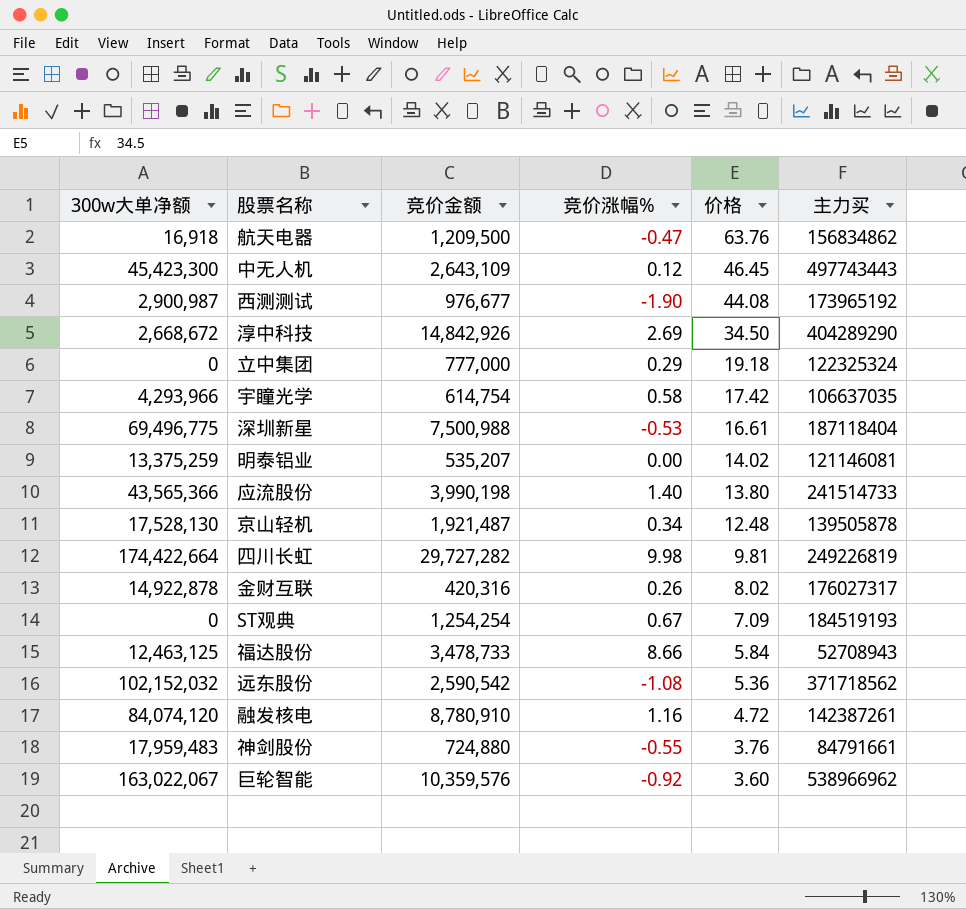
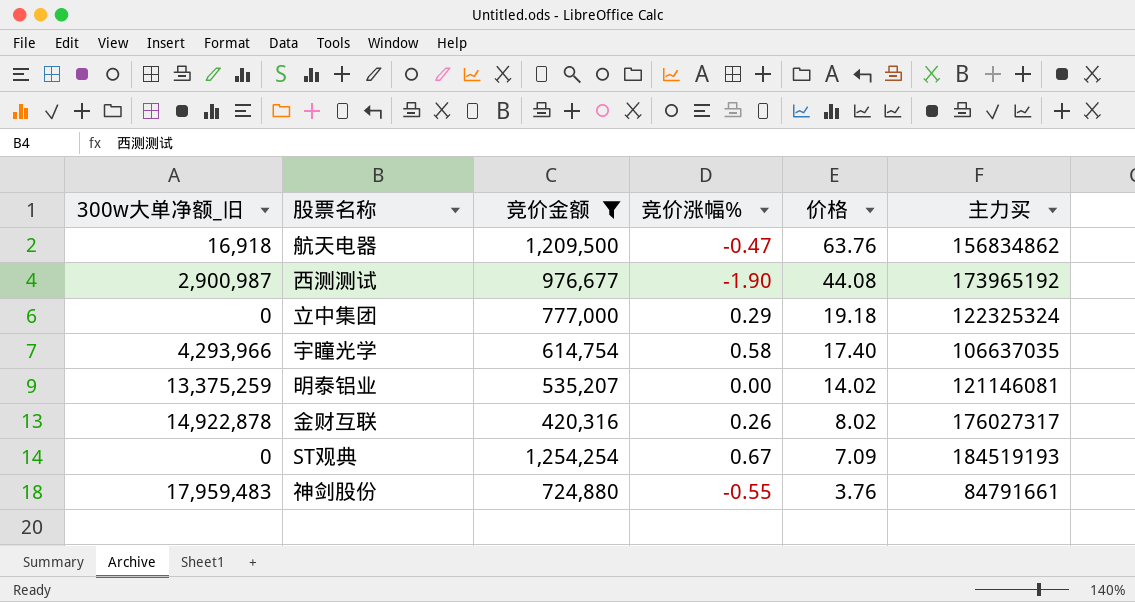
filter: none -> 竞价金额 <= 1,254,254
column name: 300w大单净额 -> 300w大单净额_旧
宇瞳光学 | 价格: 17.42 -> 17.40

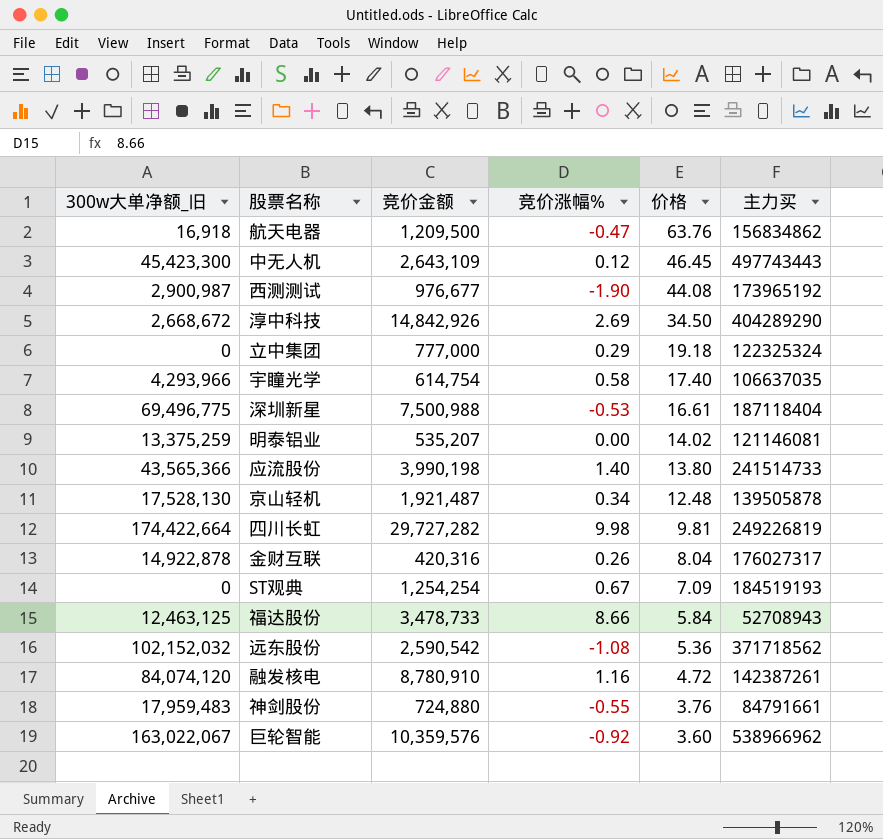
filter: 竞价金额 <= 1,254,254 -> none
金财互联 | 价格: 8.02 -> 8.04

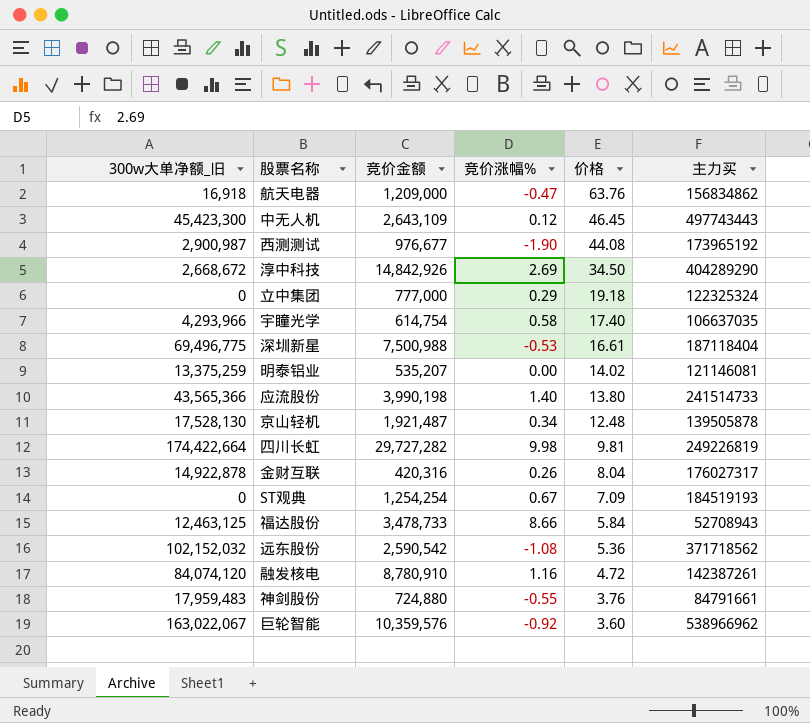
航天电器 | 竞价金额: 1,209,500 -> 1,209,000

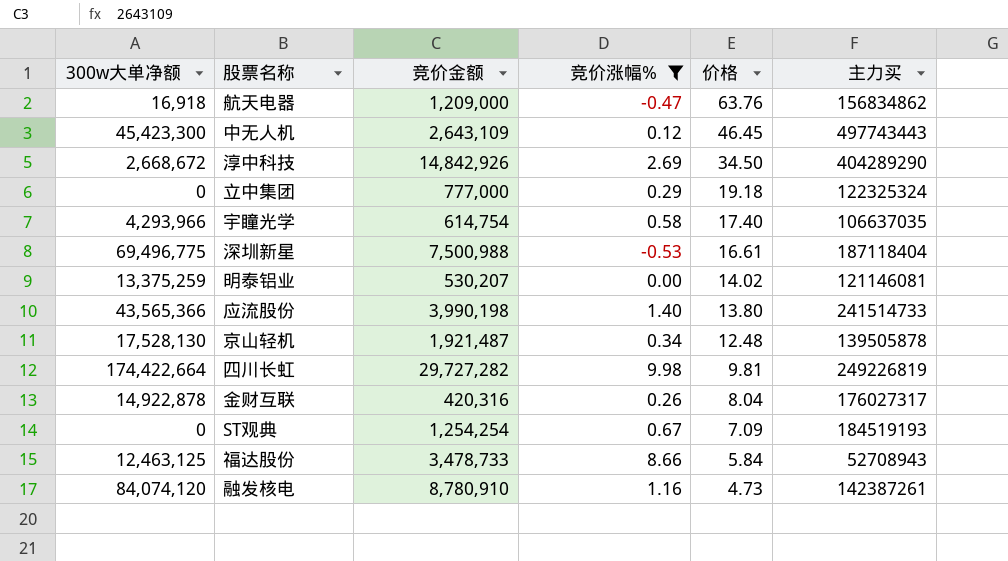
filter: none -> 竞价涨幅% >= -0.53
column name: 300w大单净额_旧 -> 300w大单净额
明泰铝业 | 竞价金额: 535,207 -> 530,207
融发核电 | 价格: 4.72 -> 4.73

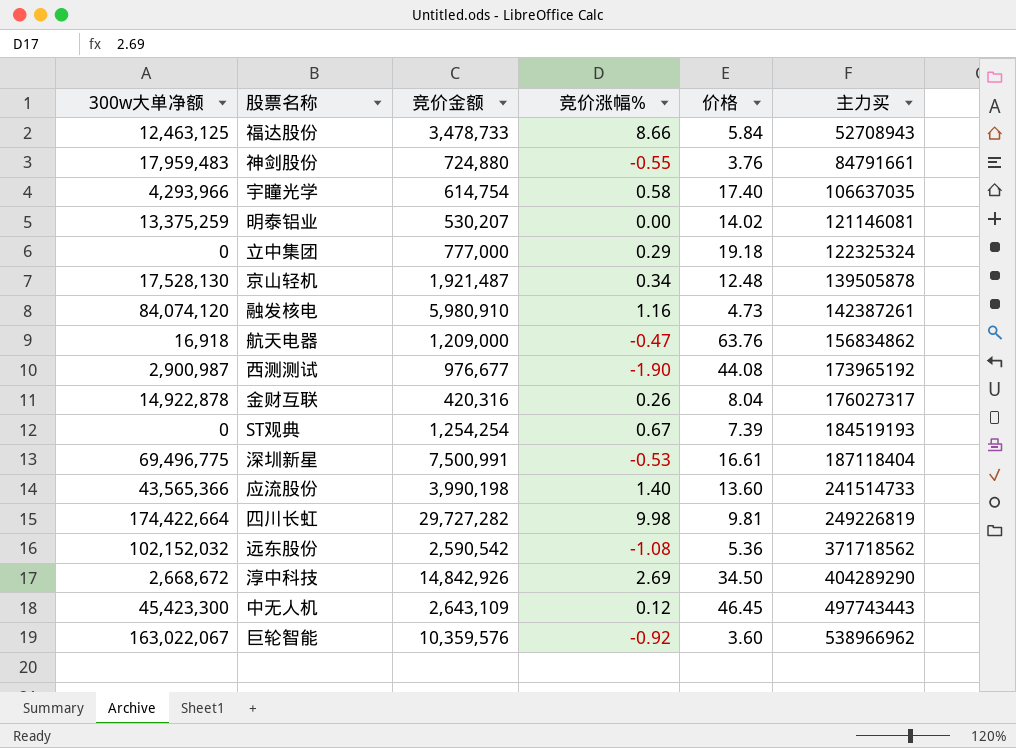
filter: 竞价涨幅% >= -0.53 -> none
row order: 价格 descending -> 主力买 ascending
融发核电 | 竞价金额: 8,780,910 -> 5,980,910
ST观典 | 价格: 7.09 -> 7.39
深圳新星 | 竞价金额: 7,500,988 -> 7,500,991
应流股份 | 价格: 13.80 -> 13.60

